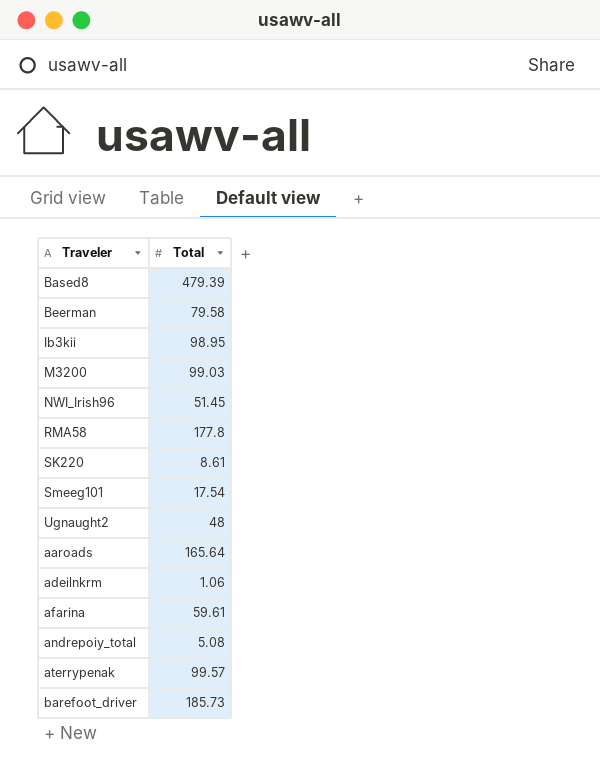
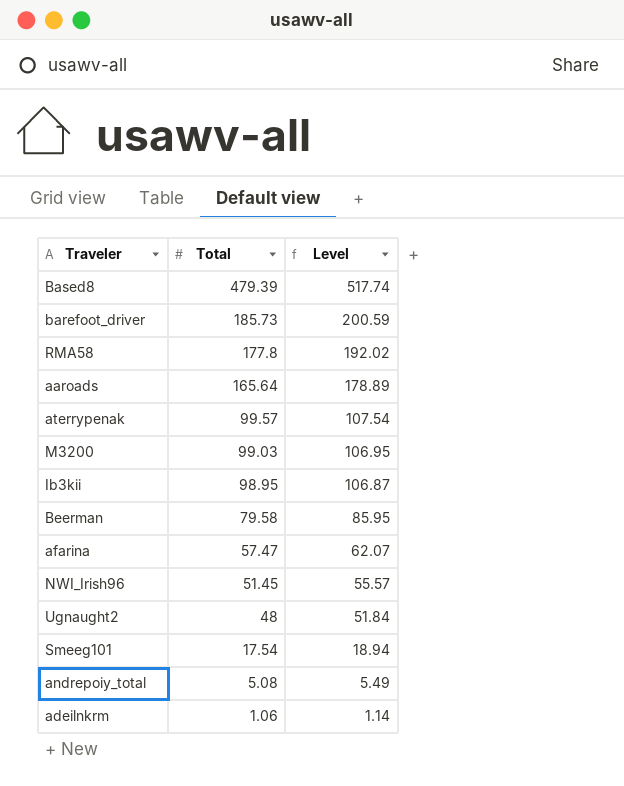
row order: none -> Total descending
column Level | formula: none -> [Total] * 1.08
row SK220: 8.61 -> none
afarina | Total: 59.61 -> 57.47

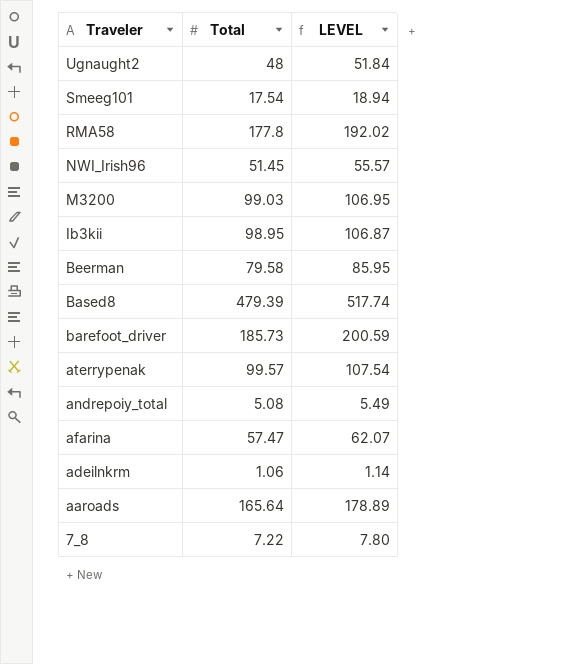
row order: Total descending -> Traveler descending
column name: Level -> LEVEL
row 7_8: none -> 7.22 | 7.80

